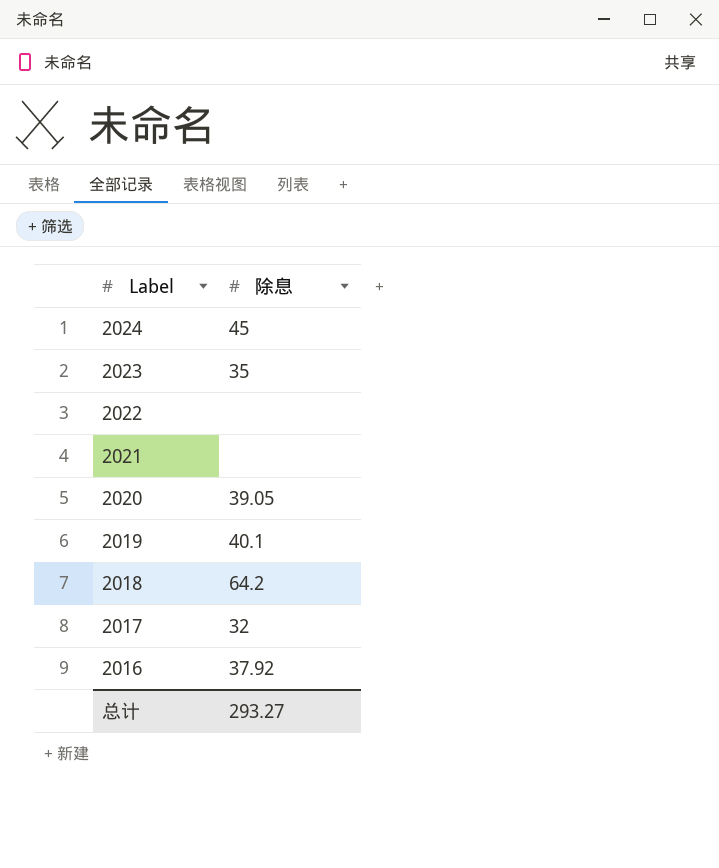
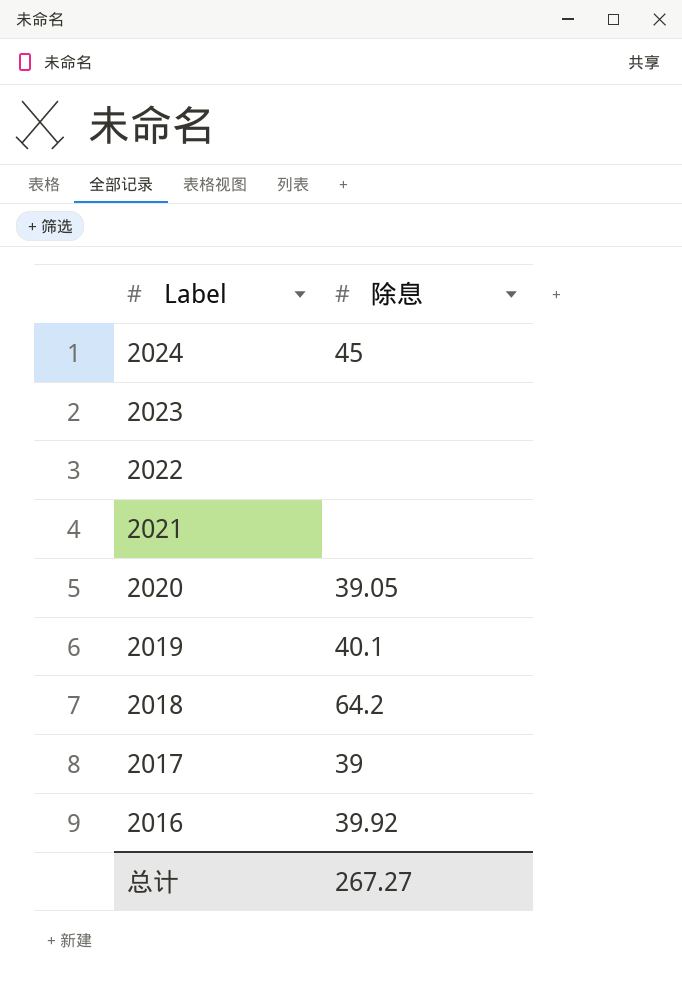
2023 | 除息: 35 -> none
2017 | 除息: 32 -> 39
2016 | 除息: 37.92 -> 39.92
总计 | 除息: 293.27 -> 267.27

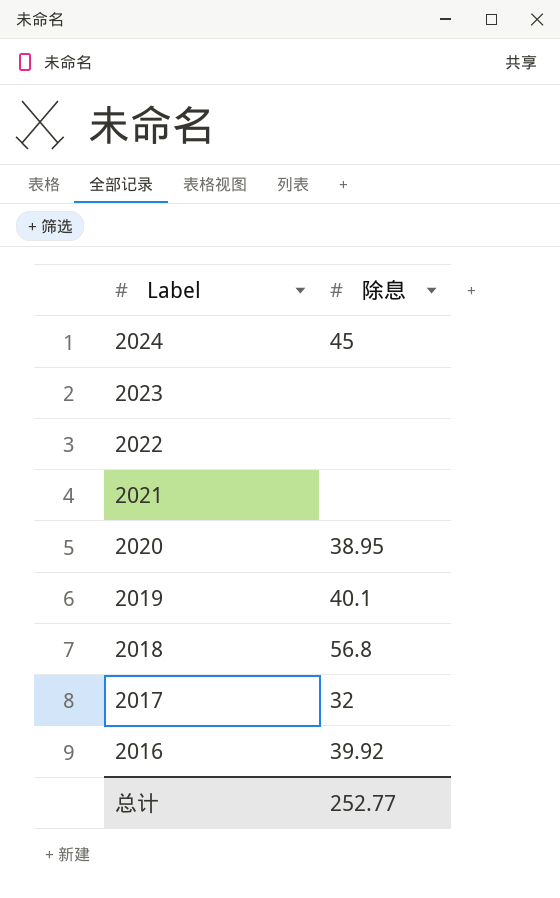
2020 | 除息: 39.05 -> 38.95
2018 | 除息: 64.2 -> 56.8
2017 | 除息: 39 -> 32
总计 | 除息: 267.27 -> 252.77

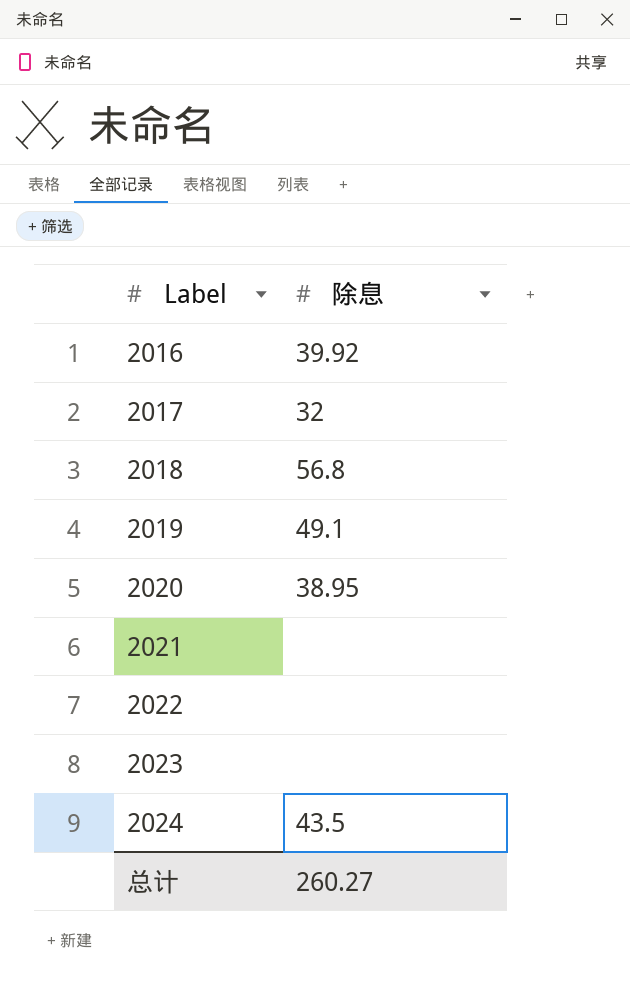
row order: Label descending -> Label ascending
2019 | 除息: 40.1 -> 49.1
2024 | 除息: 45 -> 43.5
总计 | 除息: 252.77 -> 260.27

